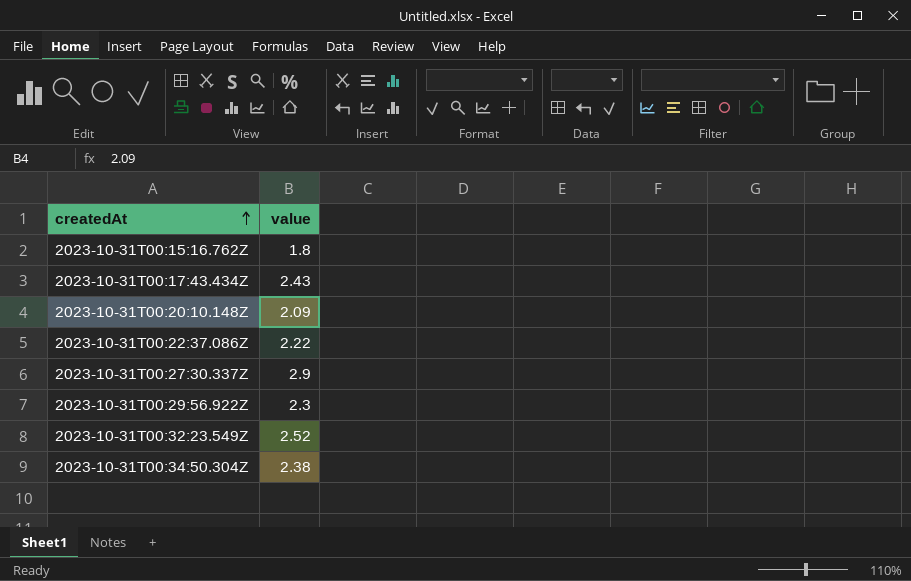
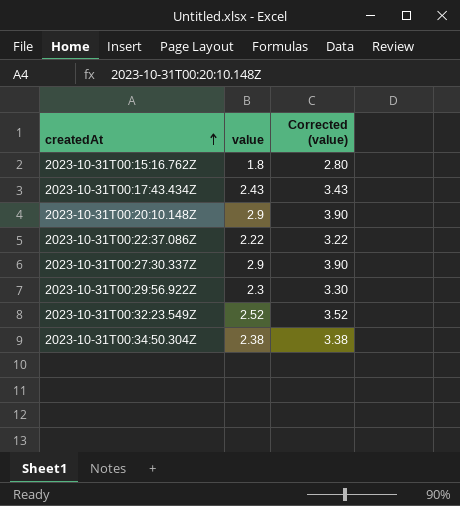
column Corrected (value) | formula: none -> [value] + 1
2023-10-31T00:20:10.148Z | value: 2.09 -> 2.9

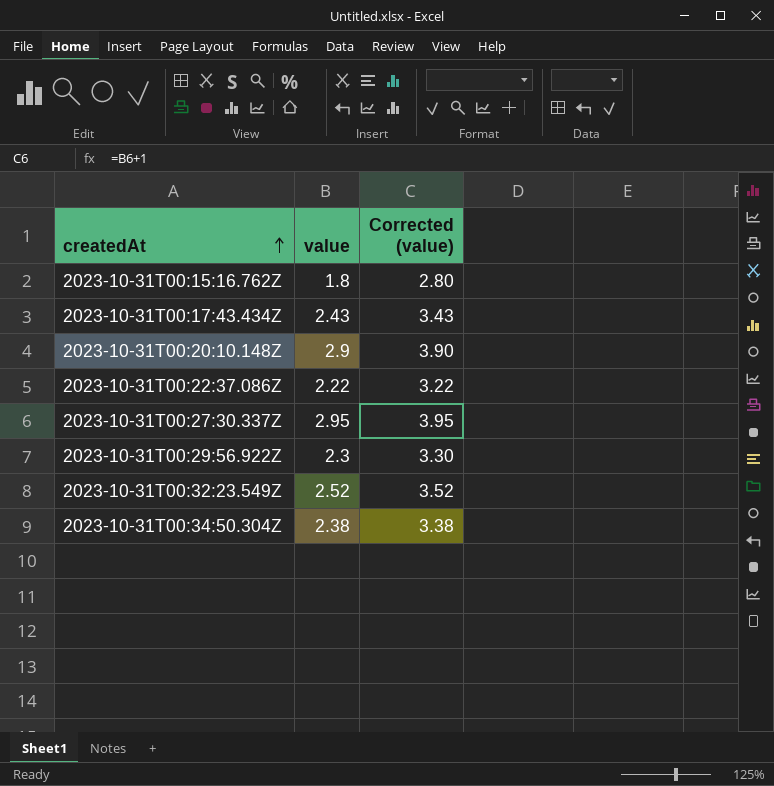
2023-10-31T00:27:30.337Z | value: 2.9 -> 2.95
2023-10-31T00:27:30.337Z | Corrected (value): 3.90 -> 3.95

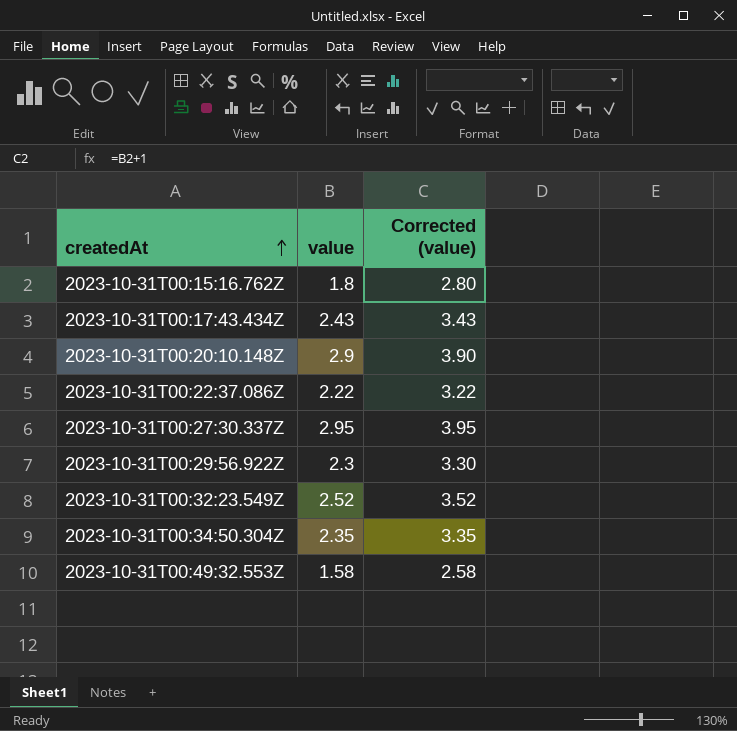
2023-10-31T00:34:50.304Z | value: 2.38 -> 2.35
2023-10-31T00:34:50.304Z | Corrected (value): 3.38 -> 3.35
row 2023-10-31T00:49:32.553Z: none -> 1.58 | 2.58

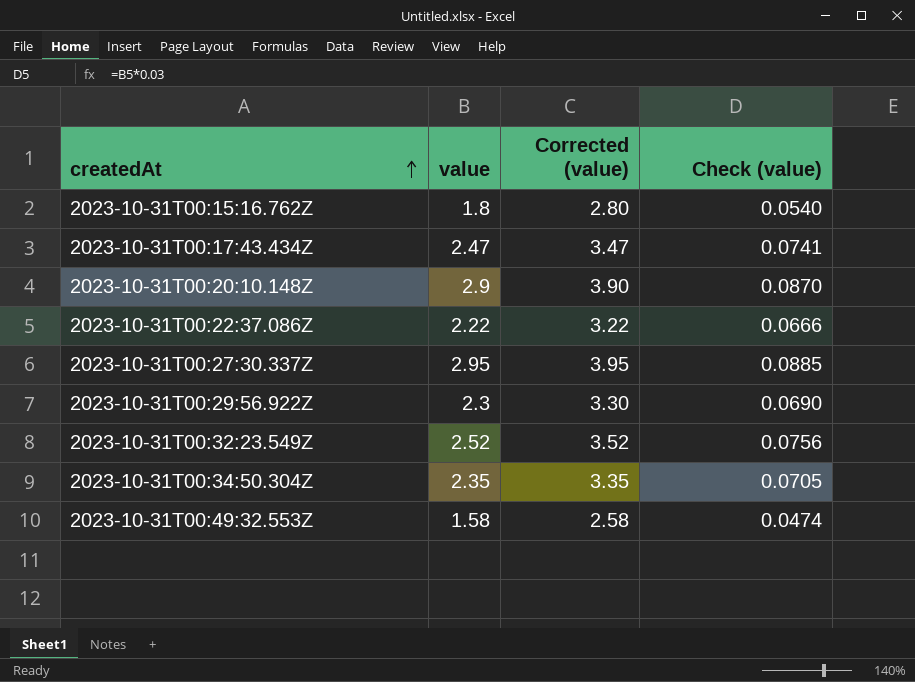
column Check (value) | formula: none -> [value] * 0.03
2023-10-31T00:17:43.434Z | value: 2.43 -> 2.47
2023-10-31T00:17:43.434Z | Corrected (value): 3.43 -> 3.47

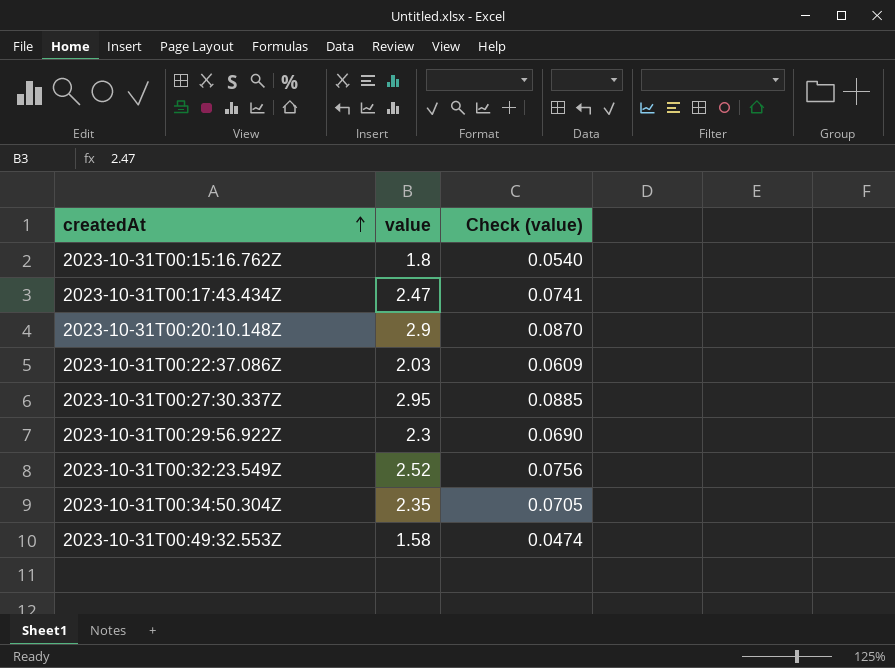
column Corrected (value) | formula: [value] + 1 -> none
2023-10-31T00:22:37.086Z | value: 2.22 -> 2.03
2023-10-31T00:22:37.086Z | Check (value): 0.0666 -> 0.0609

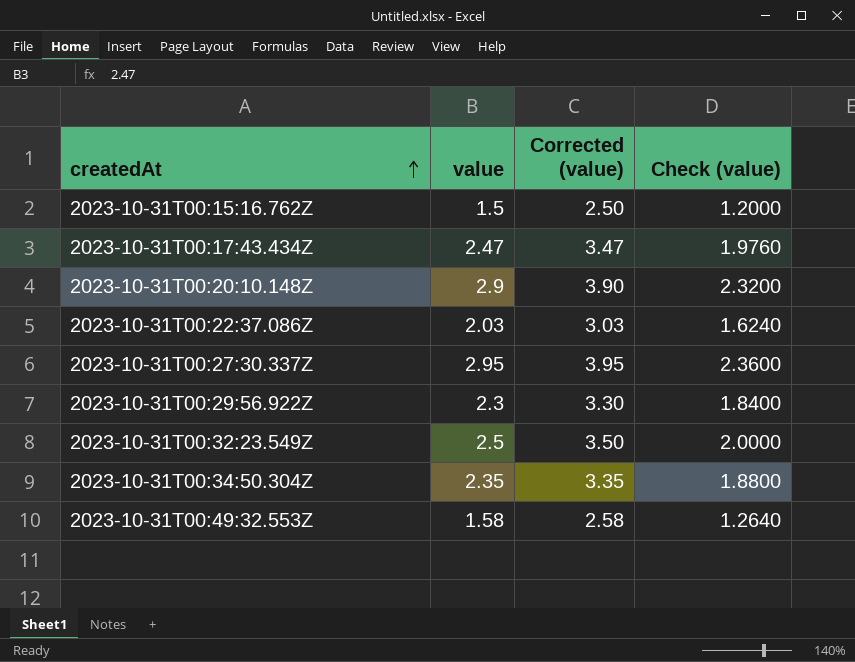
column Corrected (value) | formula: none -> [value] + 1
column Check (value) | formula: [value] * 0.03 -> [value] * 0.8
2023-10-31T00:15:16.762Z | value: 1.8 -> 1.5
2023-10-31T00:32:23.549Z | value: 2.52 -> 2.5

